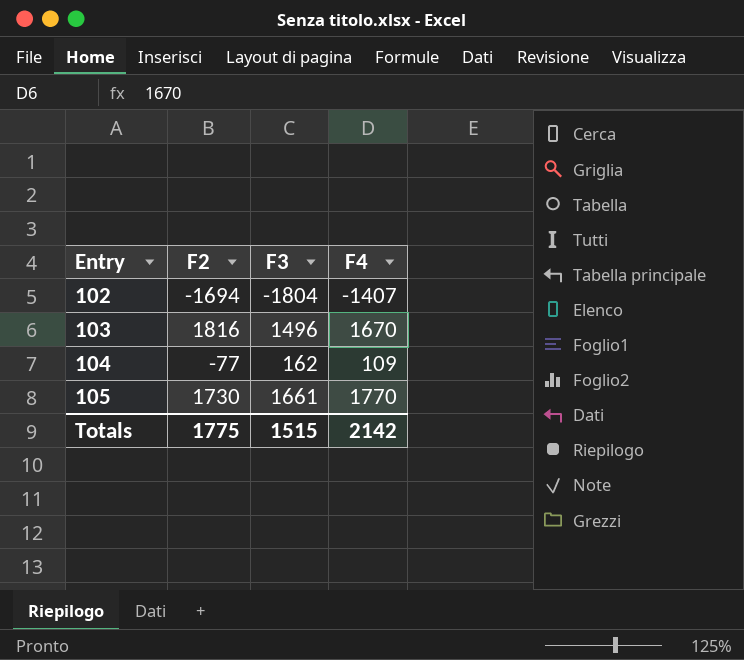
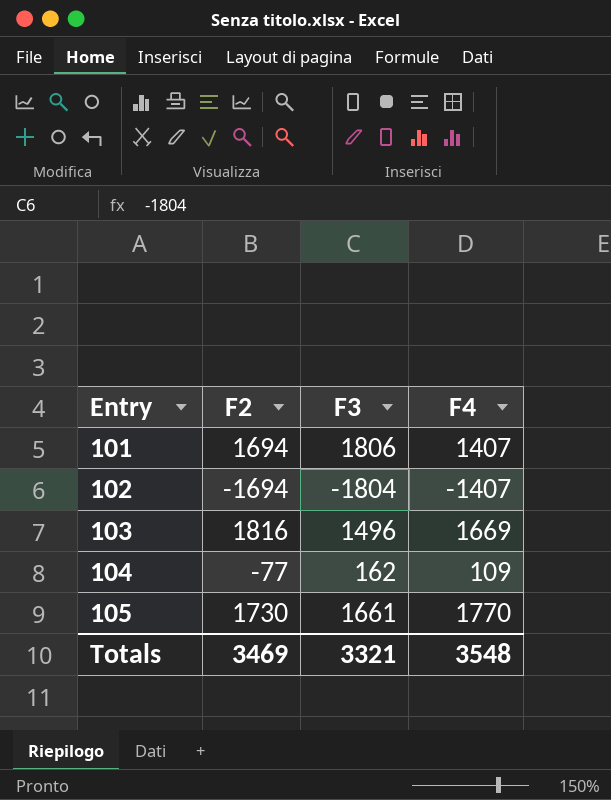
row 101: none -> 1694 | 1806 | 1407
103 | F4: 1670 -> 1669
Totals | F2: 1775 -> 3469
Totals | F3: 1515 -> 3321
Totals | F4: 2142 -> 3548

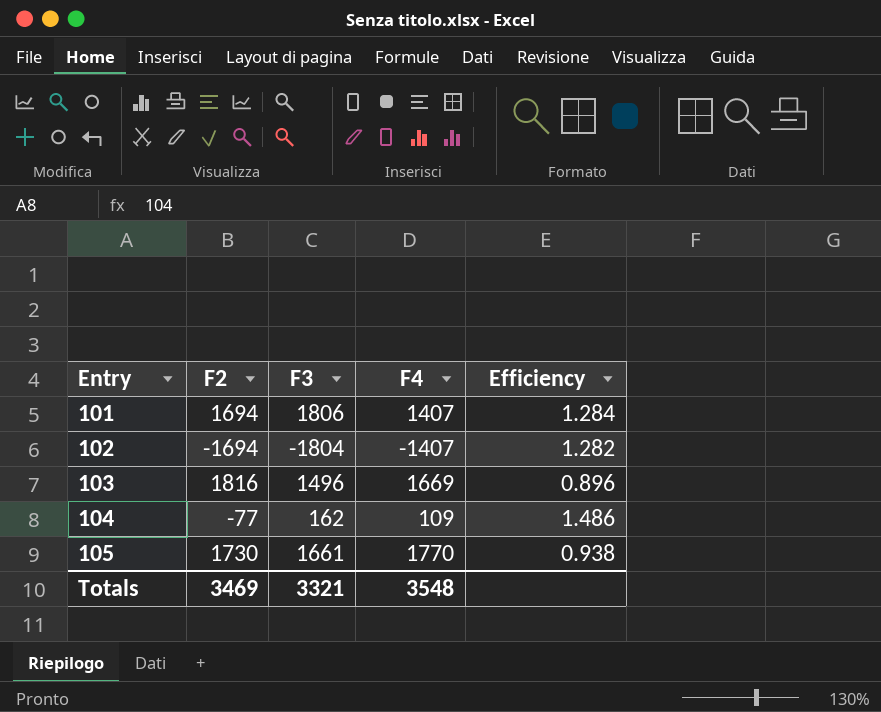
column Efficiency | formula: none -> [F3] / [F4]

